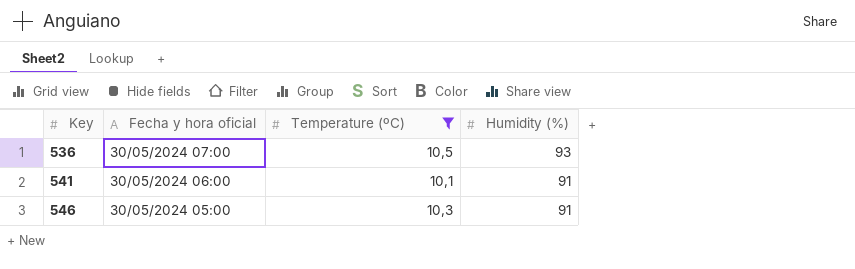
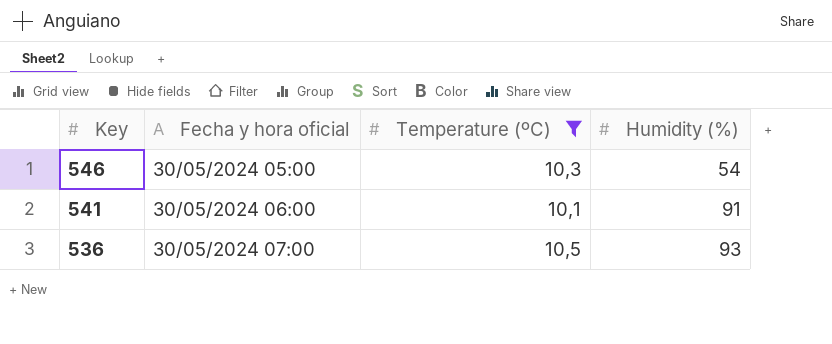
row order: Key ascending -> Key descending
546 | Humidity (%): 91 -> 54

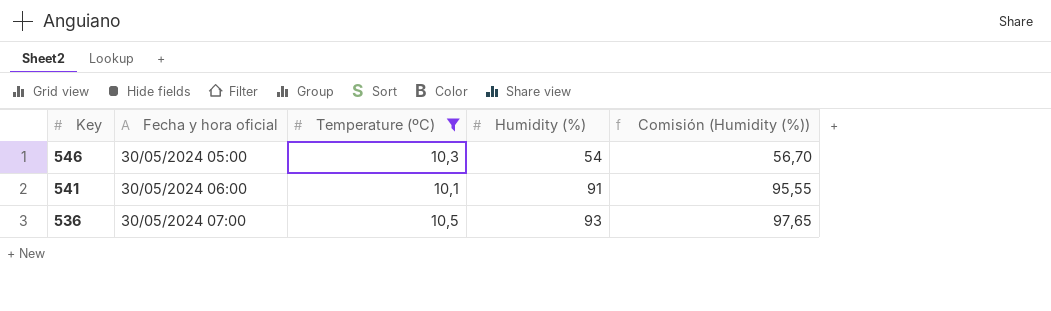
column Comisión (Humidity (%)) | formula: none -> [Humidity (%)] * 1,05

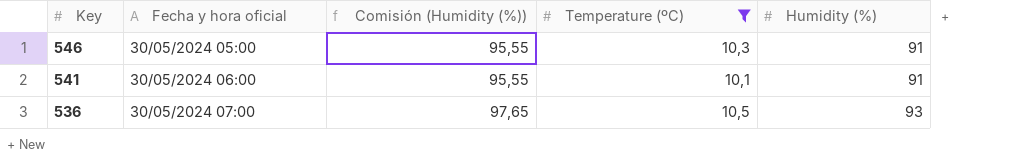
column Comisión (Humidity (%)) | position: 5 -> 3
546 | Comisión (Humidity (%)): 56,70 -> 95,55
546 | Humidity (%): 54 -> 91

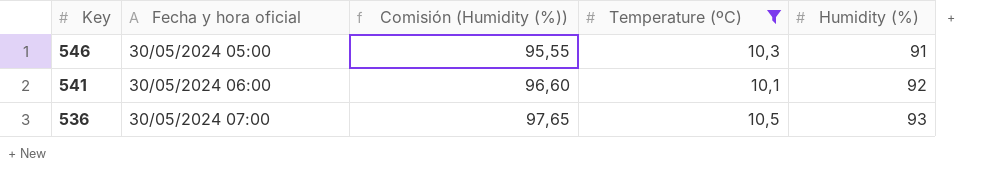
541 | Comisión (Humidity (%)): 95,55 -> 96,60
541 | Humidity (%): 91 -> 92

